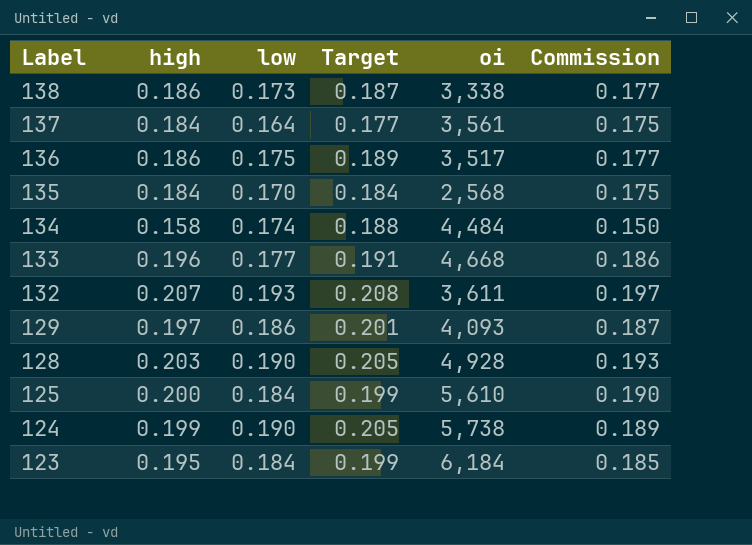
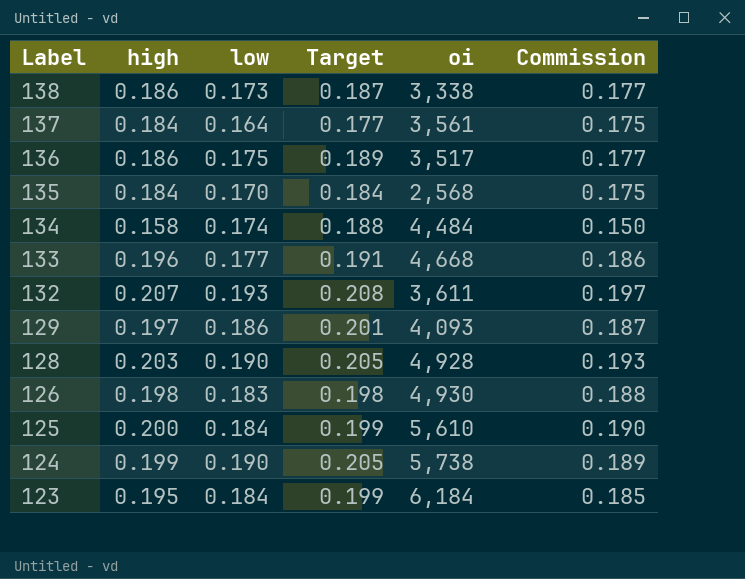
row 126: none -> 0.198 | 0.183 | 0.198 | 4,930 | 0.188

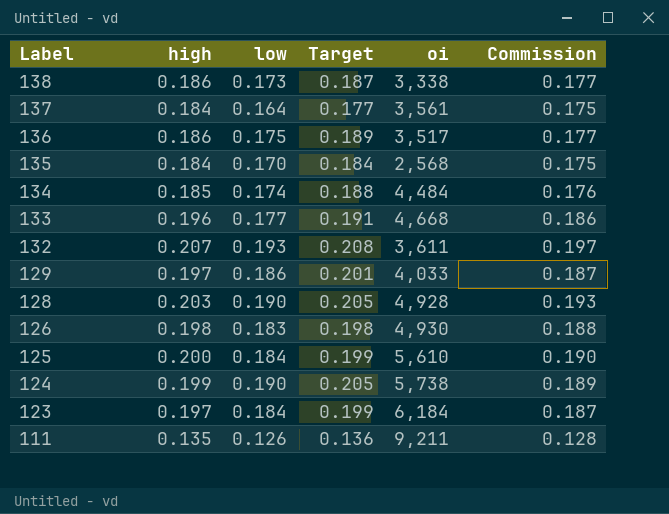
134 | high: 0.158 -> 0.185
134 | Commission: 0.150 -> 0.176
129 | oi: 4,093 -> 4,033
123 | high: 0.195 -> 0.197
123 | Commission: 0.185 -> 0.187
row 111: none -> 0.135 | 0.126 | 0.136 | 9,211 | 0.128

